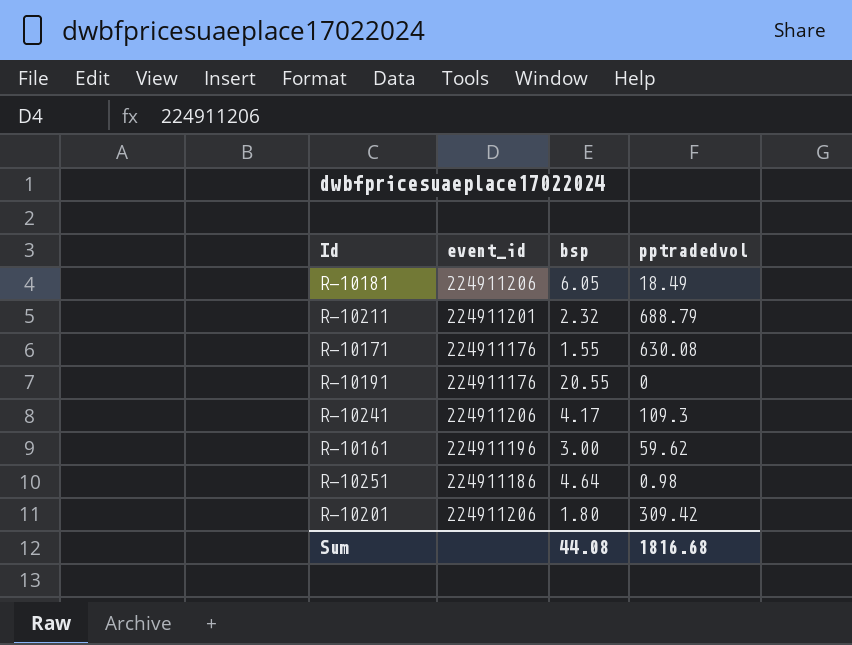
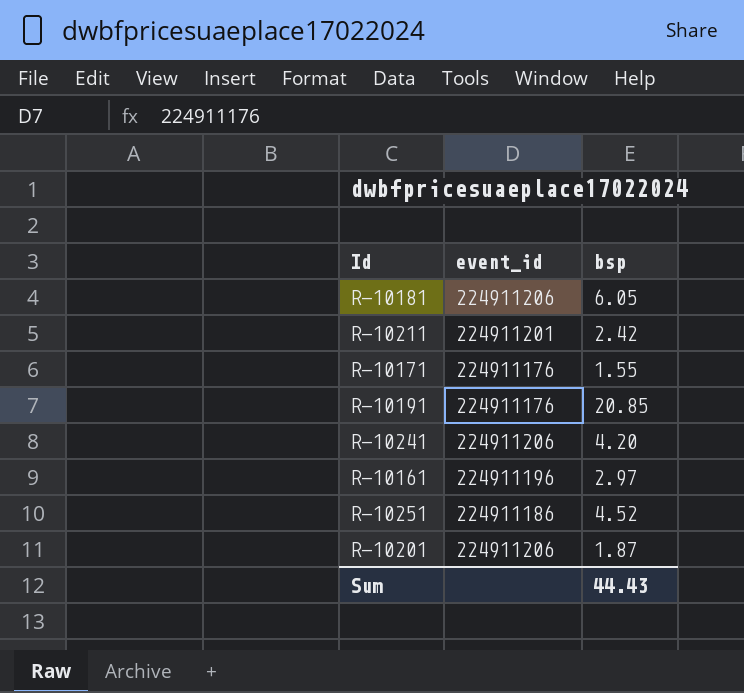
column pptradedvol | position: 4 -> none
R-10211 | bsp: 2.32 -> 2.42
R-10191 | bsp: 20.55 -> 20.85
R-10241 | bsp: 4.17 -> 4.20
R-10161 | bsp: 3.00 -> 2.97
R-10251 | bsp: 4.64 -> 4.52
R-10201 | bsp: 1.80 -> 1.87
Sum | bsp: 44.08 -> 44.43

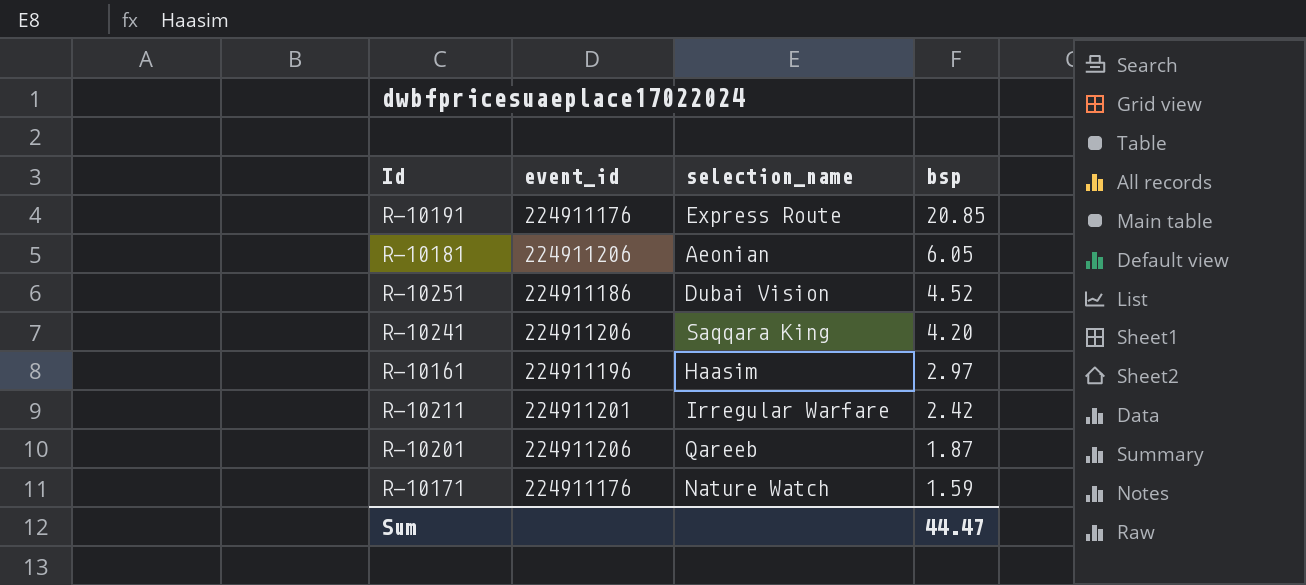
row order: none -> bsp descending
column selection_name | position: none -> 3
R-10171 | bsp: 1.55 -> 1.59
Sum | bsp: 44.43 -> 44.47

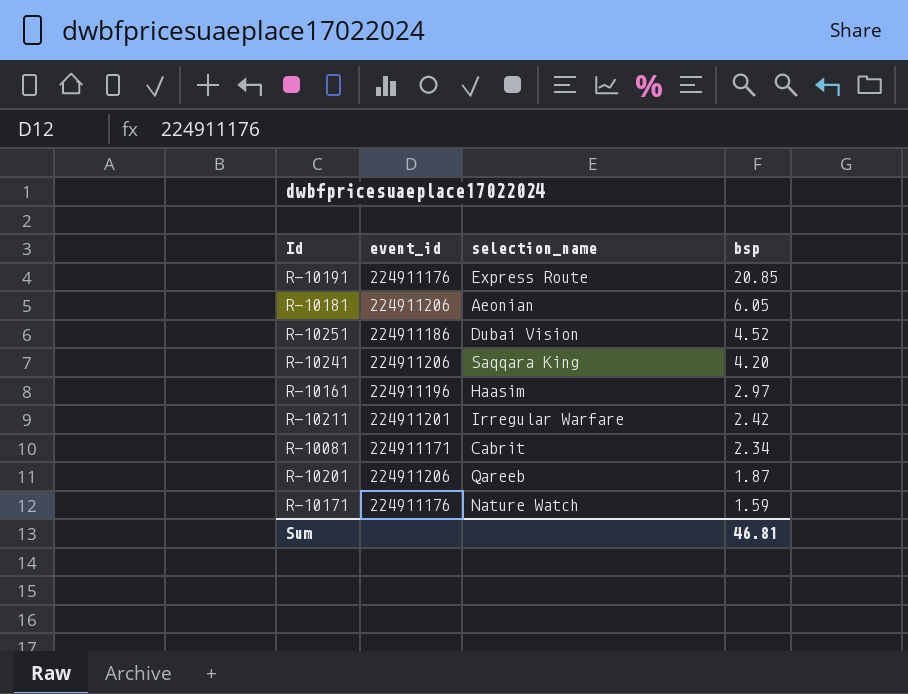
row R-10081: none -> 224911171 | Cabrit | 2.34
Sum | bsp: 44.47 -> 46.81

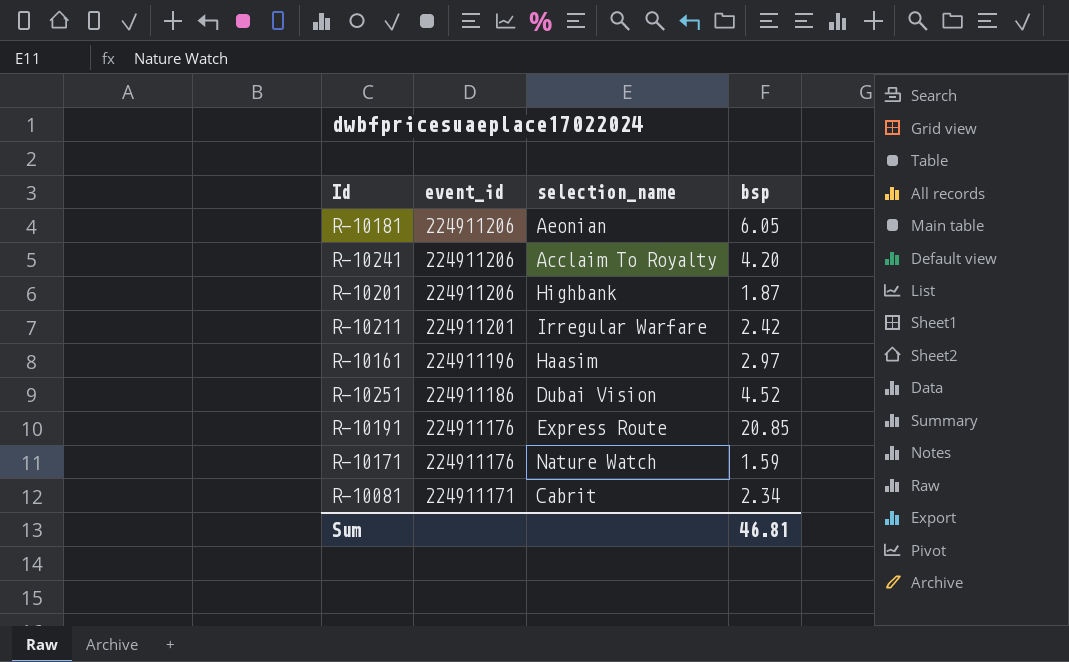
row order: bsp descending -> event_id descending
R-10241 | selection_name: Saqqara King -> Acclaim To Royalty
R-10201 | selection_name: Qareeb -> Highbank

